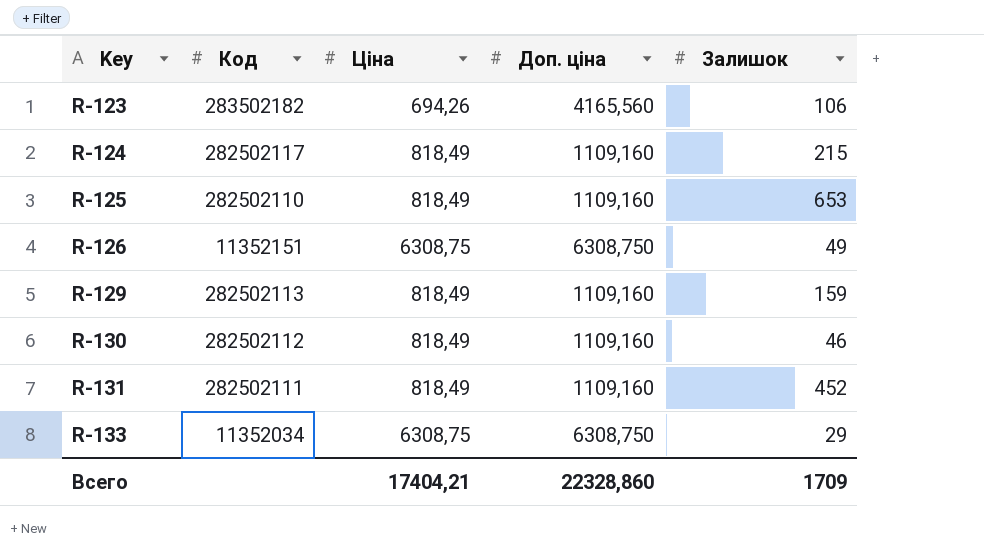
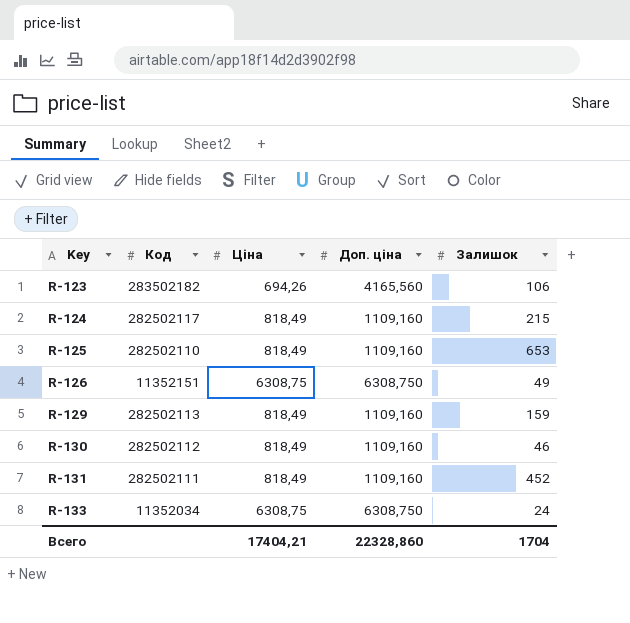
R-133 | Залишок: 29 -> 24
Всего | Залишок: 1709 -> 1704

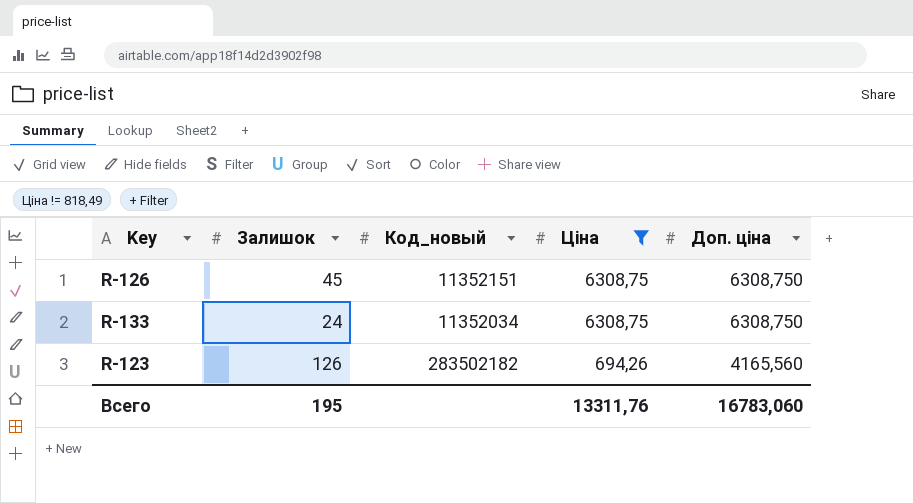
filter: none -> Ціна != 818,49
row order: Key ascending -> Ціна descending
column Залишок | position: 5 -> 2
column name: Код -> Код_новый
R-126 | Залишок: 49 -> 45
R-123 | Залишок: 106 -> 126
Всего | Залишок: 1704 -> 195
Всего | Ціна: 17404,21 -> 13311,76
Всего | Доп. ціна: 22328,860 -> 16783,060

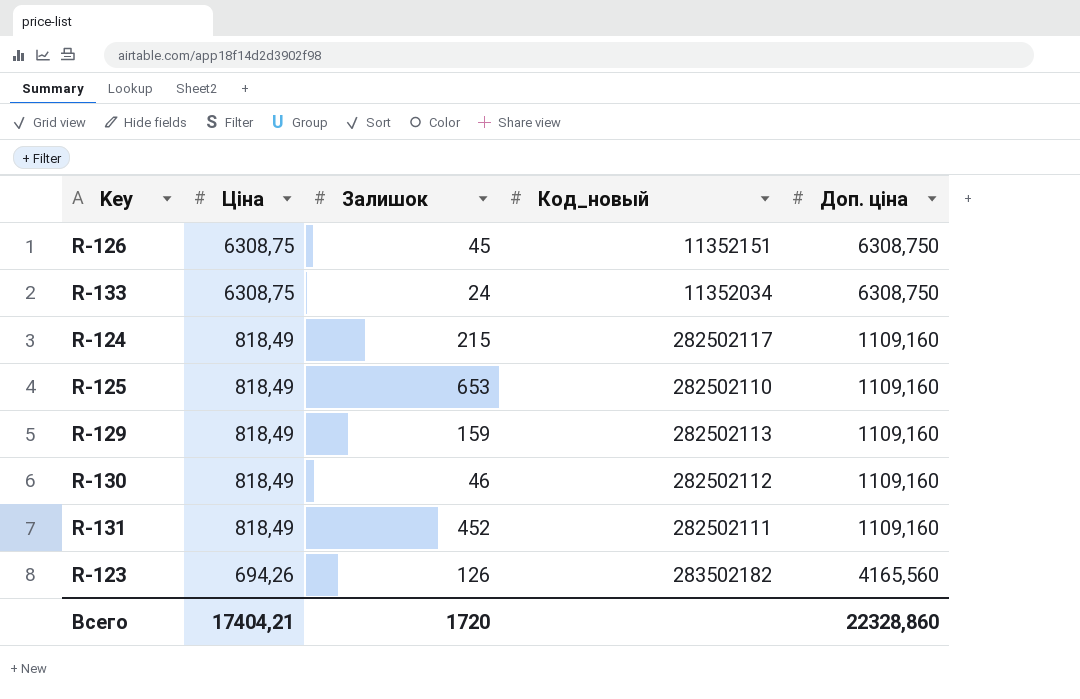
filter: Ціна != 818,49 -> none
column Ціна | position: 4 -> 2
Всего | Ціна: 13311,76 -> 17404,21
Всего | Залишок: 195 -> 1720
Всего | Доп. ціна: 16783,060 -> 22328,860

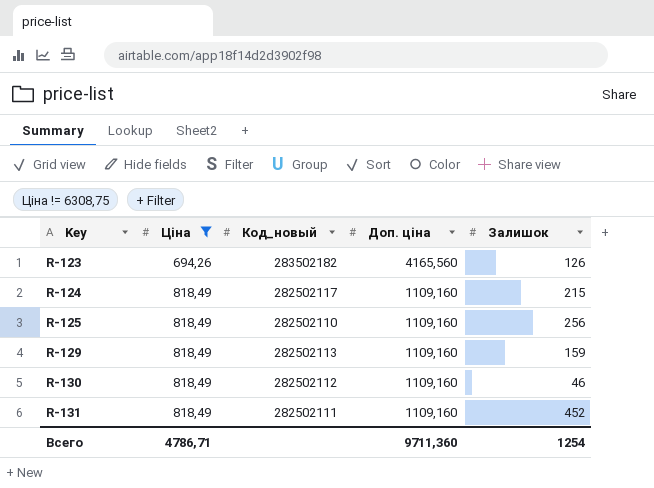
filter: none -> Ціна != 6308,75
row order: Ціна descending -> Key ascending
column Залишок | position: 3 -> 5
R-125 | Залишок: 653 -> 256
Всего | Ціна: 17404,21 -> 4786,71
Всего | Доп. ціна: 22328,860 -> 9711,360
Всего | Залишок: 1720 -> 1254

